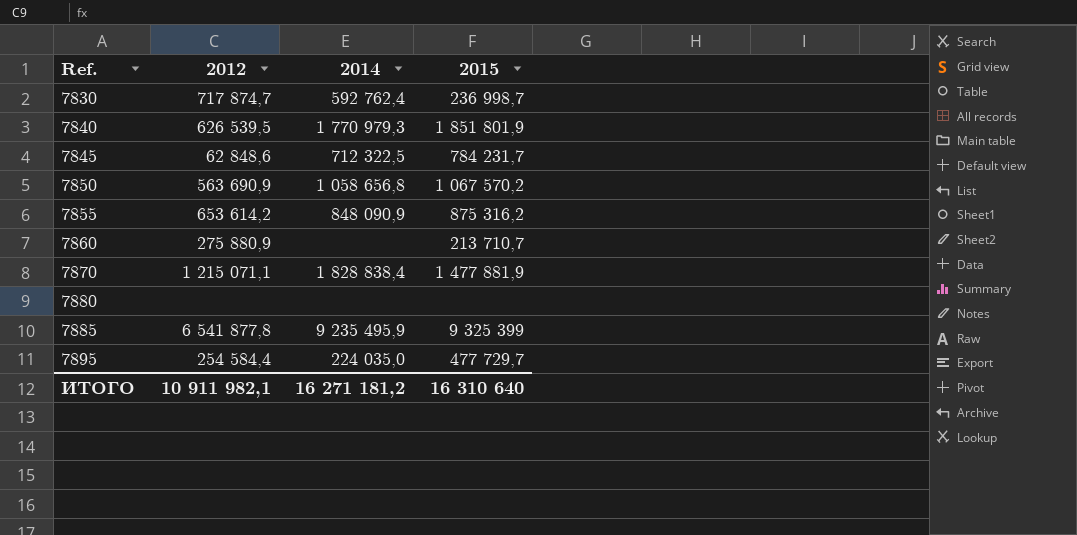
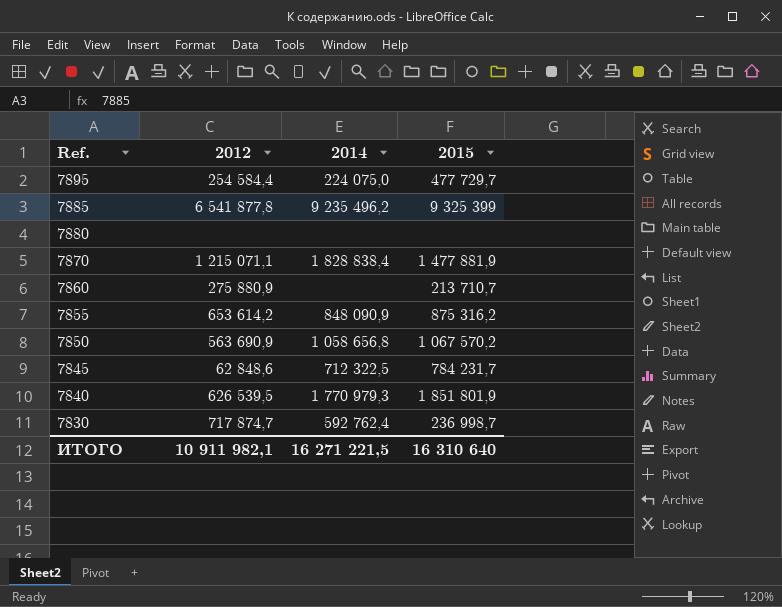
row order: Ref. ascending -> Ref. descending
7895 | 2014: 224 035,0 -> 224 075,0
7885 | 2014: 9 235 495,9 -> 9 235 496,2
ИТОГО | 2014: 16 271 181,2 -> 16 271 221,5

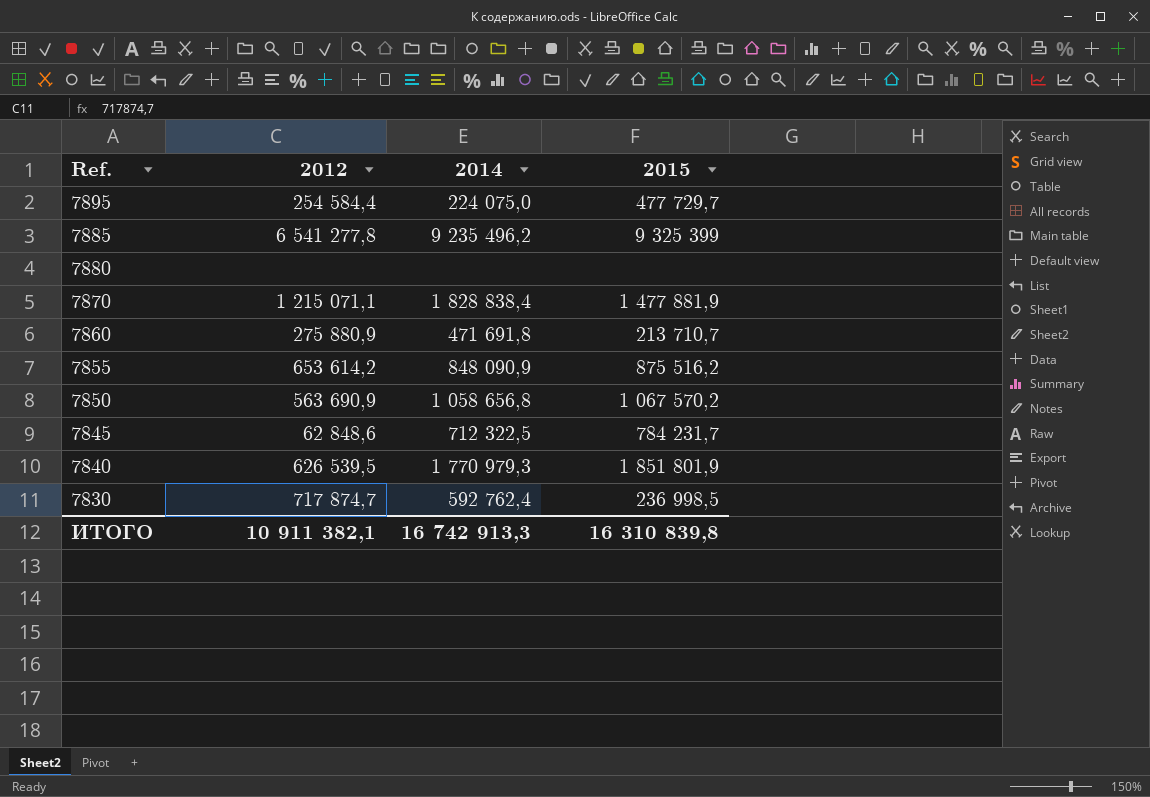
7885 | 2012: 6 541 877,8 -> 6 541 277,8
7860 | 2014: none -> 471 691,8
7855 | 2015: 875 316,2 -> 875 516,2
7830 | 2015: 236 998,7 -> 236 998,5
ИТОГО | 2012: 10 911 982,1 -> 10 911 382,1
ИТОГО | 2014: 16 271 221,5 -> 16 742 913,3
ИТОГО | 2015: 16 310 640 -> 16 310 839,8

